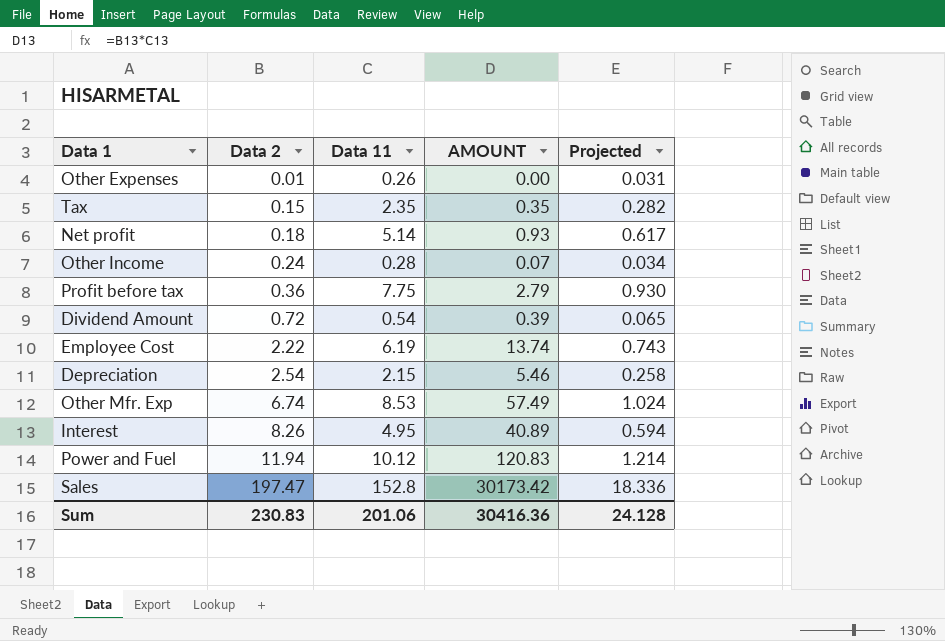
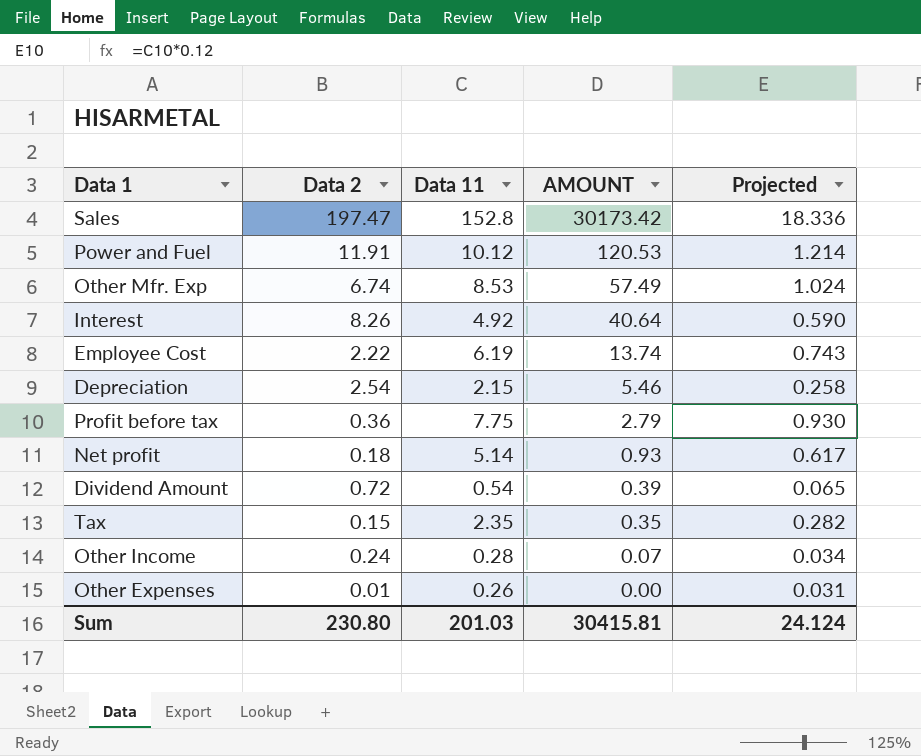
row order: Data 2 ascending -> AMOUNT descending
Power and Fuel | Data 2: 11.94 -> 11.91
Power and Fuel | AMOUNT: 120.83 -> 120.53
Interest | Data 11: 4.95 -> 4.92
Interest | AMOUNT: 40.89 -> 40.64
Interest | Projected: 0.594 -> 0.590
Sum | Data 2: 230.83 -> 230.80
Sum | Data 11: 201.06 -> 201.03
Sum | AMOUNT: 30416.36 -> 30415.81
Sum | Projected: 24.128 -> 24.124

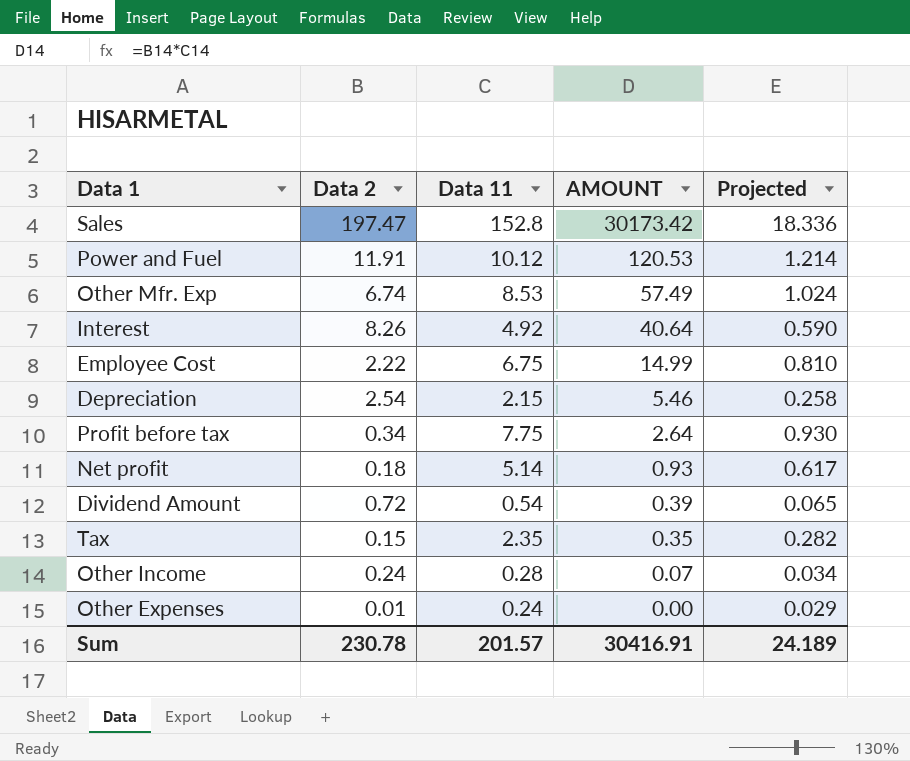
Employee Cost | Data 11: 6.19 -> 6.75
Employee Cost | AMOUNT: 13.74 -> 14.99
Employee Cost | Projected: 0.743 -> 0.810
Profit before tax | Data 2: 0.36 -> 0.34
Profit before tax | AMOUNT: 2.79 -> 2.64
Other Expenses | Data 11: 0.26 -> 0.24
Other Expenses | Projected: 0.031 -> 0.029
Sum | Data 2: 230.80 -> 230.78
Sum | Data 11: 201.03 -> 201.57
Sum | AMOUNT: 30415.81 -> 30416.91
Sum | Projected: 24.124 -> 24.189

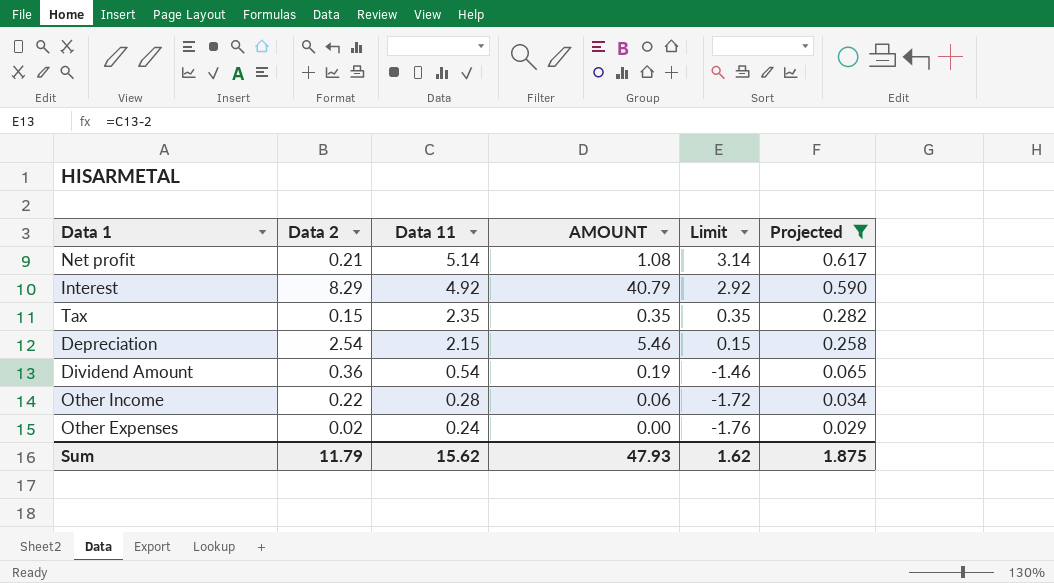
filter: none -> Projected <= 0.617
row order: AMOUNT descending -> Data 11 descending
column Limit | formula: none -> [Data 11] - 2
Net profit | Data 2: 0.18 -> 0.21
Net profit | AMOUNT: 0.93 -> 1.08
Interest | Data 2: 8.26 -> 8.29
Interest | AMOUNT: 40.64 -> 40.79
Dividend Amount | Data 2: 0.72 -> 0.36
Dividend Amount | AMOUNT: 0.39 -> 0.19
Other Income | Data 2: 0.24 -> 0.22
Other Income | AMOUNT: 0.07 -> 0.06
Other Expenses | Data 2: 0.01 -> 0.02
Sum | Data 2: 230.78 -> 11.79
Sum | Data 11: 201.57 -> 15.62
Sum | AMOUNT: 30416.91 -> 47.93
Sum | Projected: 24.189 -> 1.875

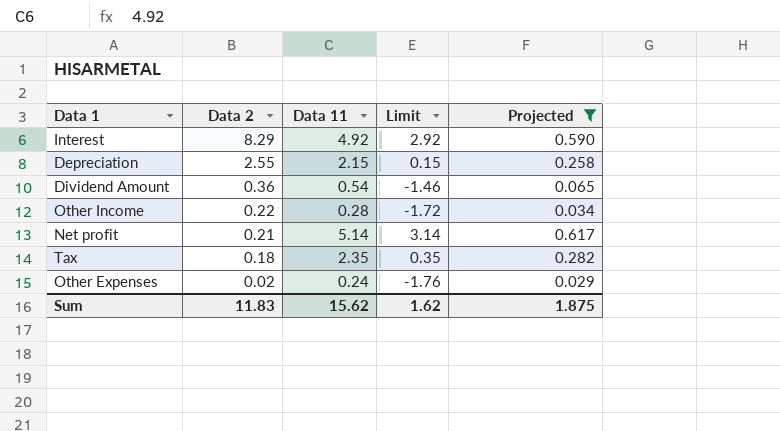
row order: Data 11 descending -> Data 2 descending
column AMOUNT | formula: [Data 2] * [Data 11] -> none
Depreciation | Data 2: 2.54 -> 2.55
Tax | Data 2: 0.15 -> 0.18
Sum | Data 2: 11.79 -> 11.83

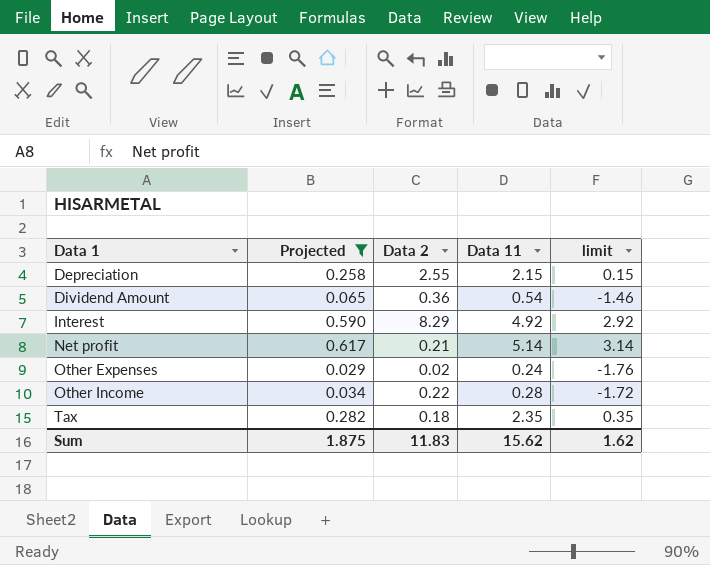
row order: Data 2 descending -> Data 1 ascending
column Projected | position: 5 -> 2
column name: Limit -> limit

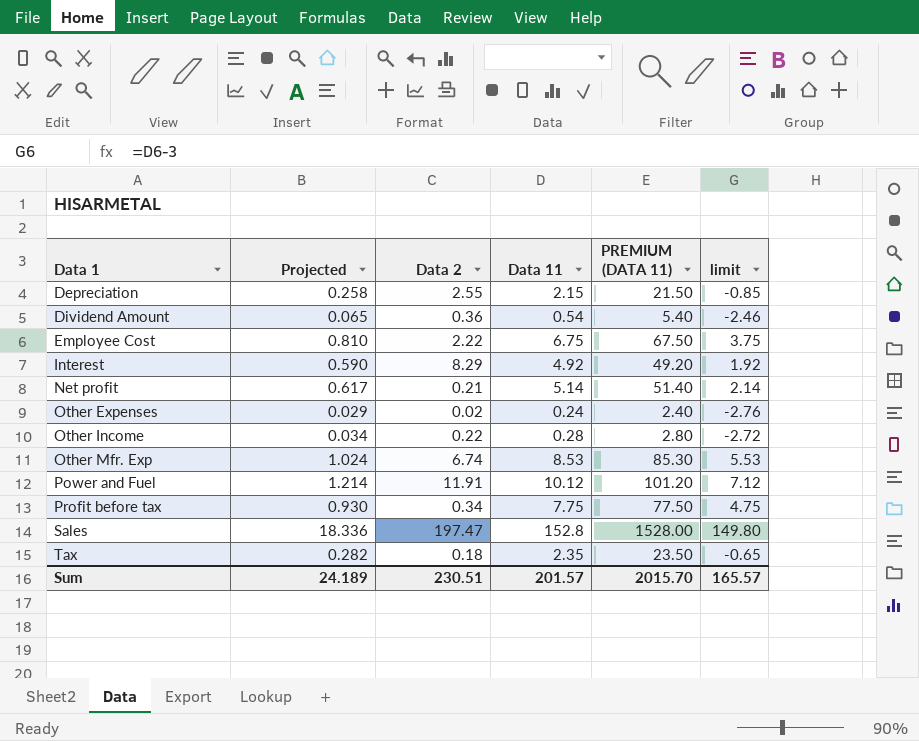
filter: Projected <= 0.617 -> none
column PREMIUM (DATA 11) | formula: none -> [Data 11] * 10
column limit | formula: [Data 11] - 2 -> [Data 11] - 3
Sum | Projected: 1.875 -> 24.189
Sum | Data 2: 11.83 -> 230.51
Sum | Data 11: 15.62 -> 201.57
Sum | limit: 1.62 -> 165.57

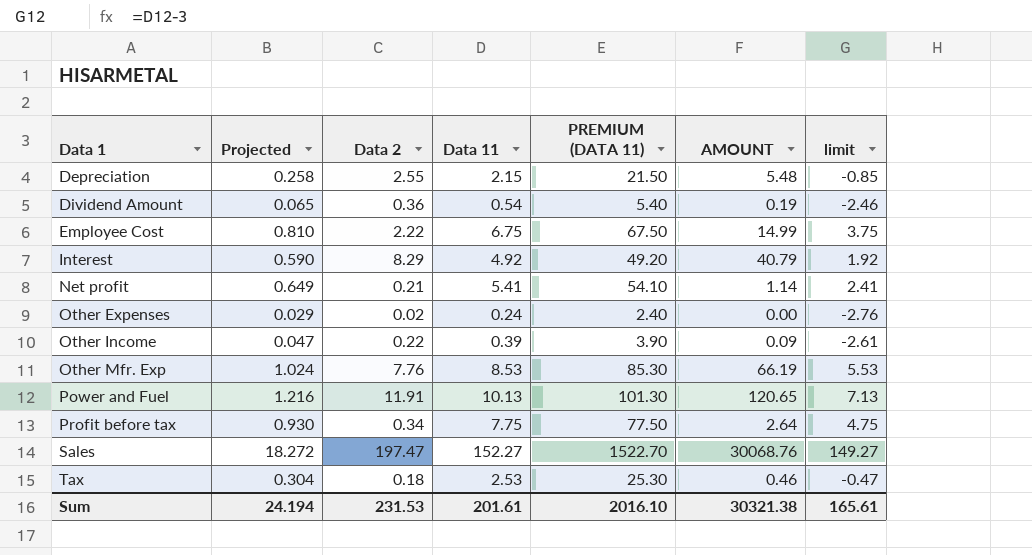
column AMOUNT | formula: none -> [Data 2] * [Data 11]
Net profit | Projected: 0.617 -> 0.649
Net profit | Data 11: 5.14 -> 5.41
Net profit | PREMIUM (DATA 11): 51.40 -> 54.10
Net profit | limit: 2.14 -> 2.41
Other Income | Projected: 0.034 -> 0.047
Other Income | Data 11: 0.28 -> 0.39
Other Income | PREMIUM (DATA 11): 2.80 -> 3.90
Other Income | limit: -2.72 -> -2.61
Other Mfr. Exp | Data 2: 6.74 -> 7.76
Power and Fuel | Projected: 1.214 -> 1.216
Power and Fuel | Data 11: 10.12 -> 10.13
Power and Fuel | PREMIUM (DATA 11): 101.20 -> 101.30
Power and Fuel | limit: 7.12 -> 7.13
Sales | Projected: 18.336 -> 18.272
Sales | Data 11: 152.8 -> 152.27
Sales | PREMIUM (DATA 11): 1528.00 -> 1522.70
Sales | limit: 149.80 -> 149.27
Tax | Projected: 0.282 -> 0.304
Tax | Data 11: 2.35 -> 2.53
Tax | PREMIUM (DATA 11): 23.50 -> 25.30
Tax | limit: -0.65 -> -0.47
Sum | Projected: 24.189 -> 24.194
Sum | Data 2: 230.51 -> 231.53
Sum | Data 11: 201.57 -> 201.61
Sum | PREMIUM (DATA 11): 2015.70 -> 2016.10
Sum | limit: 165.57 -> 165.61

